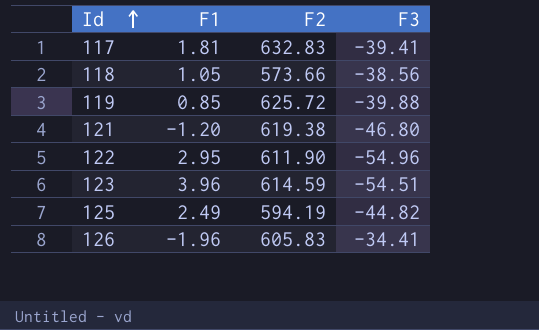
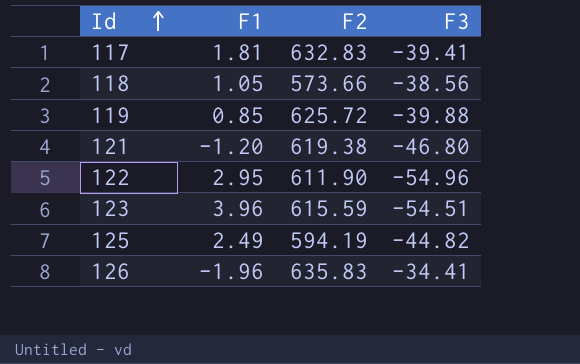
123 | F2: 614.59 -> 615.59
126 | F2: 605.83 -> 635.83

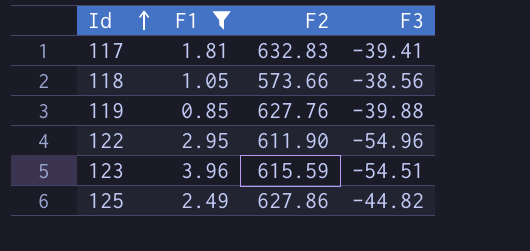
filter: none -> F1 >= 0.85
119 | F2: 625.72 -> 627.76
125 | F2: 594.19 -> 627.86

